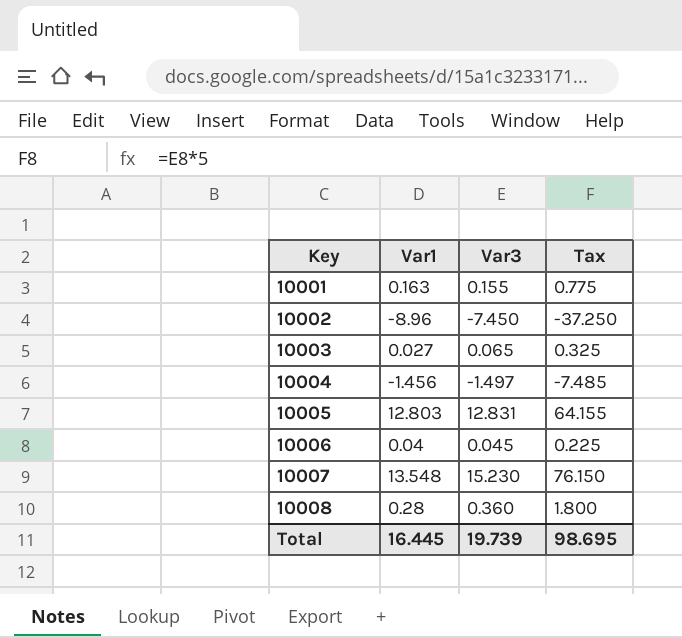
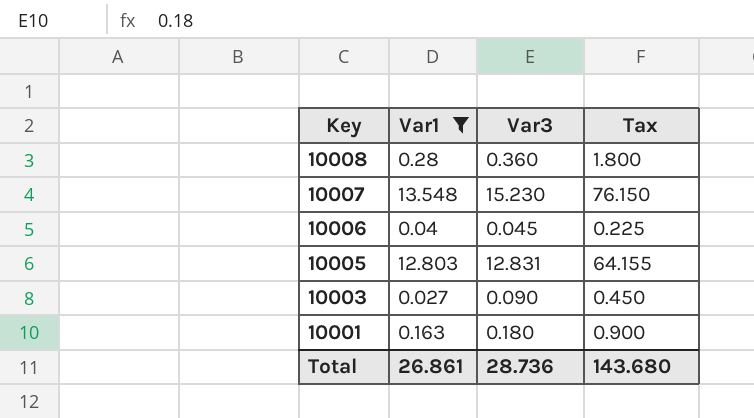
filter: none -> Var1 >= 0.027
row order: Key ascending -> Key descending
10003 | Var3: 0.065 -> 0.090
10003 | Tax: 0.325 -> 0.450
10001 | Var3: 0.155 -> 0.180
10001 | Tax: 0.775 -> 0.900
Total | Var1: 16.445 -> 26.861
Total | Var3: 19.739 -> 28.736
Total | Tax: 98.695 -> 143.680

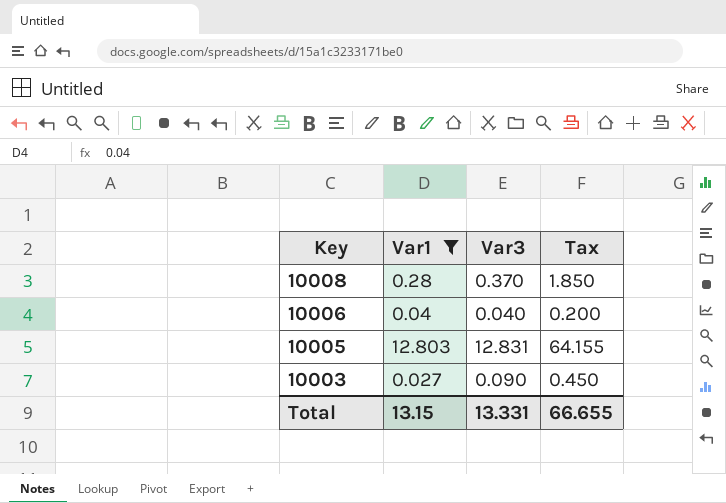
row 10007: 13.548 | 15.230 | 76.150 -> none
row 10001: 0.163 | 0.180 | 0.900 -> none
10008 | Var3: 0.360 -> 0.370
10008 | Tax: 1.800 -> 1.850
10006 | Var3: 0.045 -> 0.040
10006 | Tax: 0.225 -> 0.200
Total | Var1: 26.861 -> 13.15
Total | Var3: 28.736 -> 13.331
Total | Tax: 143.680 -> 66.655

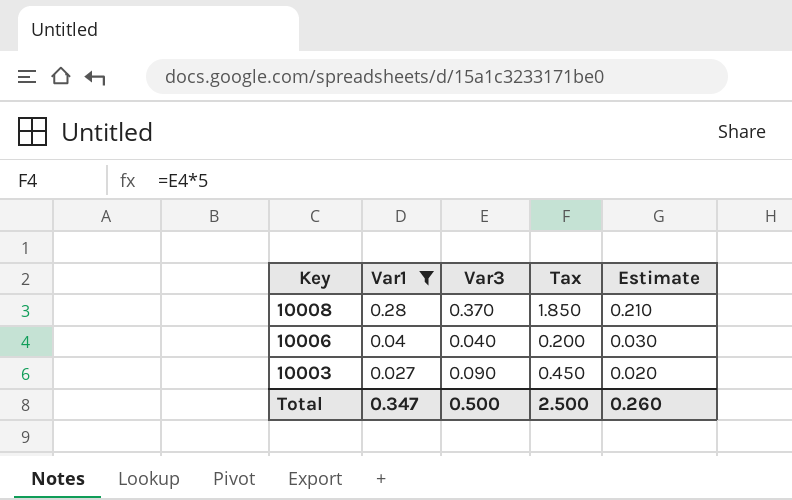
column Estimate | formula: none -> [Var1] * 0.75
row 10005: 12.803 | 12.831 | 64.155 -> none
Total | Var1: 13.15 -> 0.347
Total | Var3: 13.331 -> 0.500
Total | Tax: 66.655 -> 2.500

